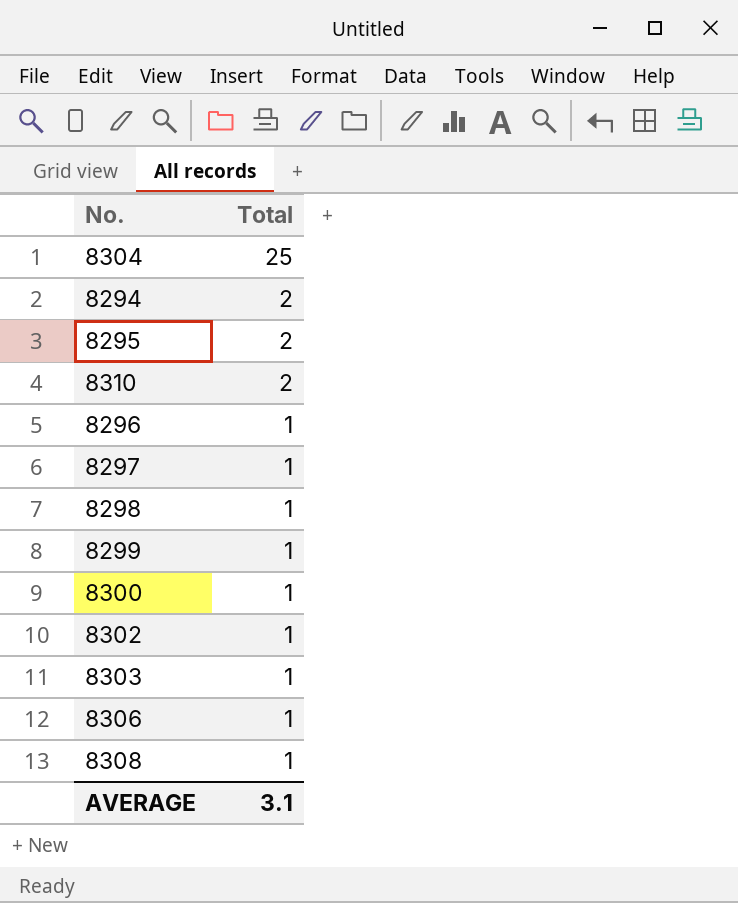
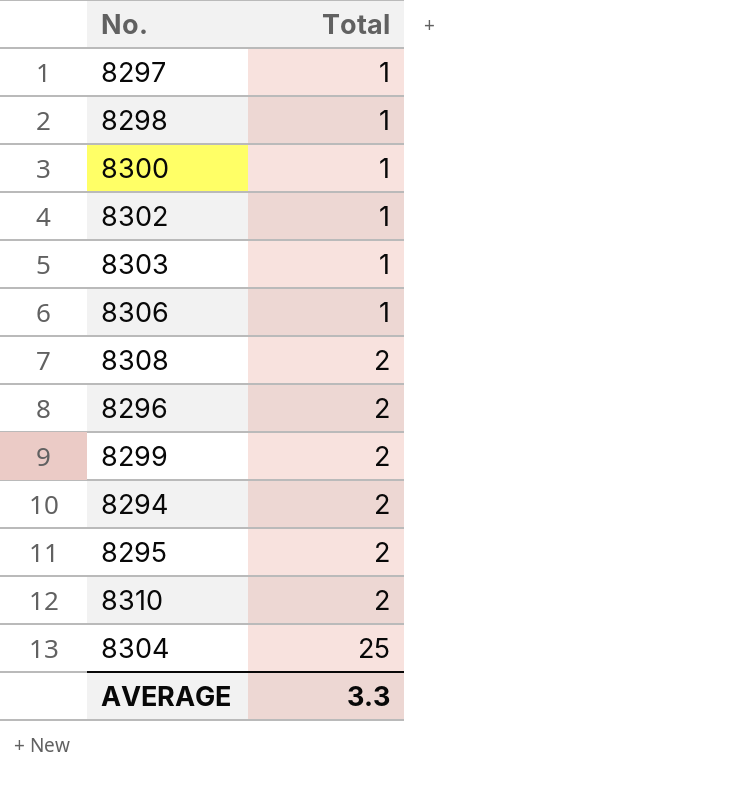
row order: Total descending -> Total ascending
8308 | Total: 1 -> 2
8296 | Total: 1 -> 2
8299 | Total: 1 -> 2
AVERAGE | Total: 3.1 -> 3.3

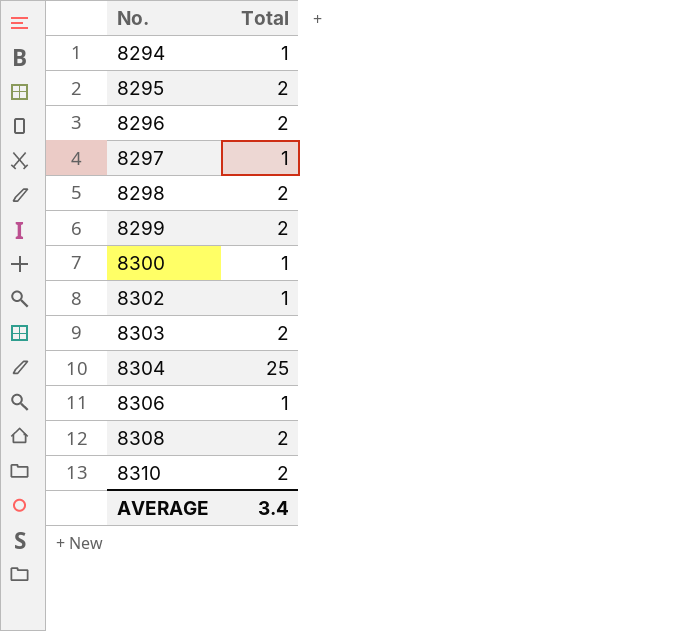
row order: Total ascending -> No. ascending
8294 | Total: 2 -> 1
8298 | Total: 1 -> 2
8303 | Total: 1 -> 2
AVERAGE | Total: 3.3 -> 3.4

